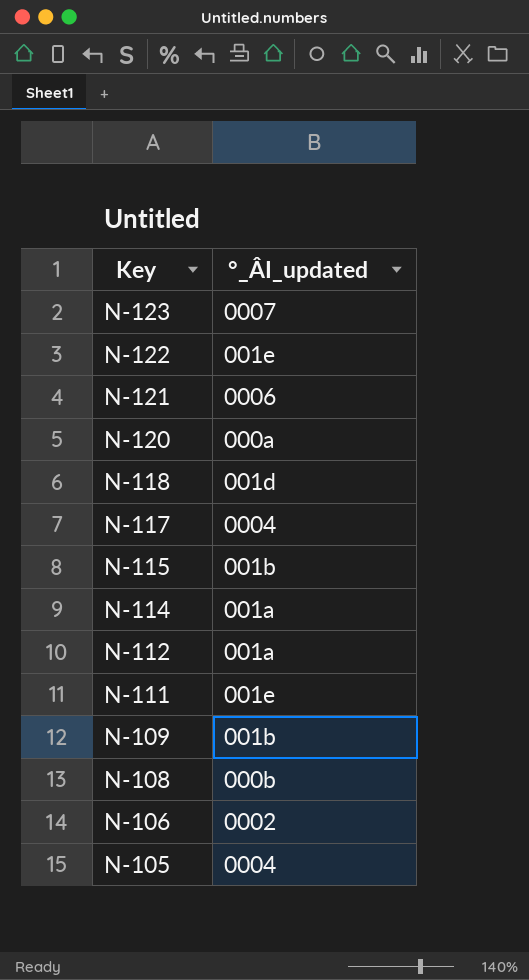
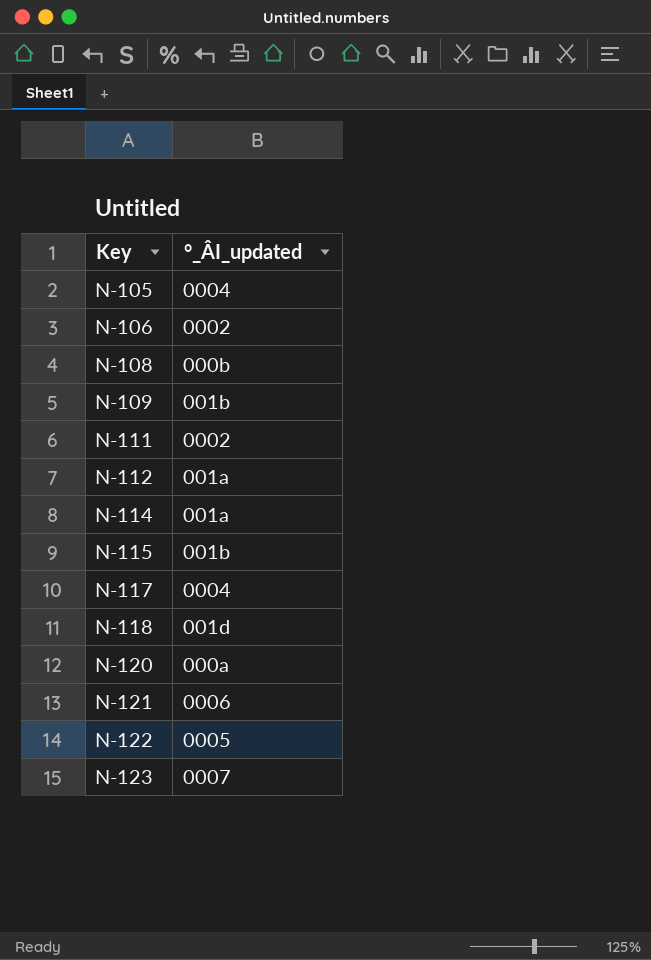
row order: Key descending -> Key ascending
N-111 | °_ÂI_updated: 001e -> 0002
N-122 | °_ÂI_updated: 001e -> 0005

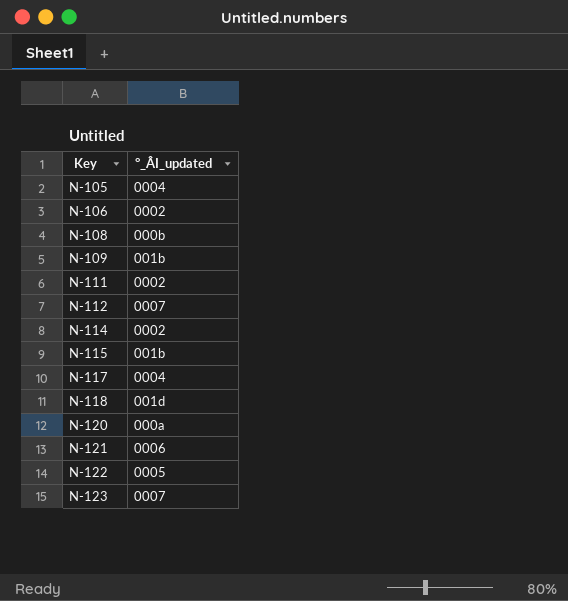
N-112 | °_ÂI_updated: 001a -> 0007
N-114 | °_ÂI_updated: 001a -> 0002

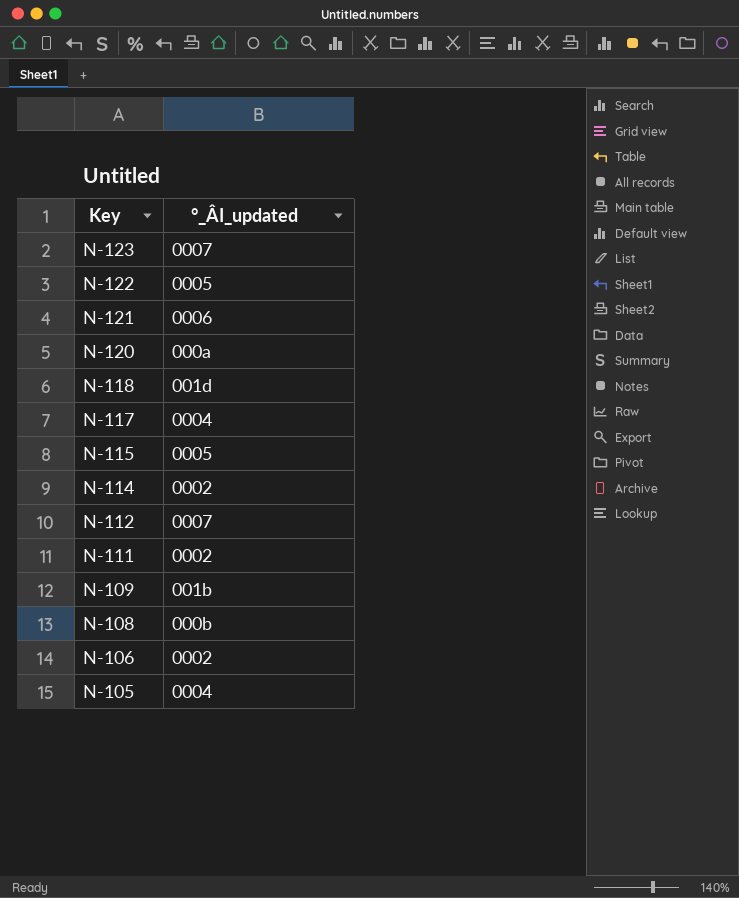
row order: Key ascending -> Key descending
N-115 | °_ÂI_updated: 001b -> 0005

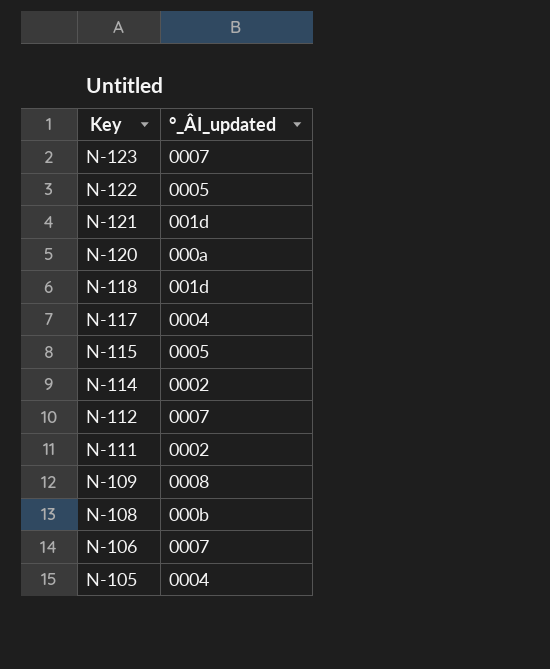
N-121 | °_ÂI_updated: 0006 -> 001d
N-109 | °_ÂI_updated: 001b -> 0008
N-106 | °_ÂI_updated: 0002 -> 0007

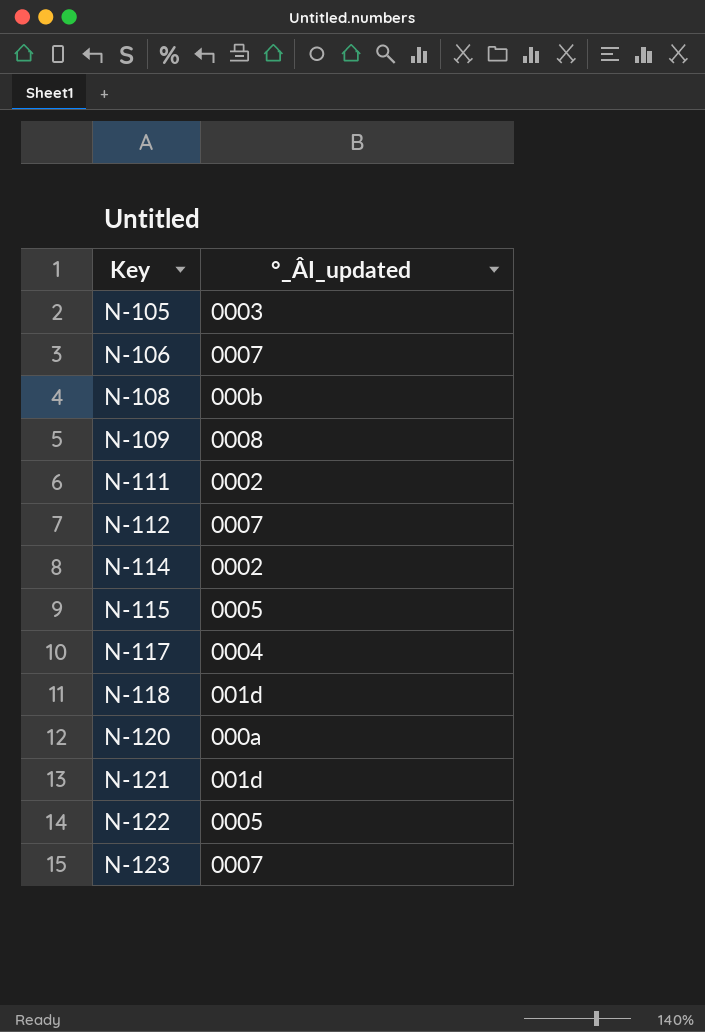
row order: Key descending -> Key ascending
N-105 | °_ÂI_updated: 0004 -> 0003

